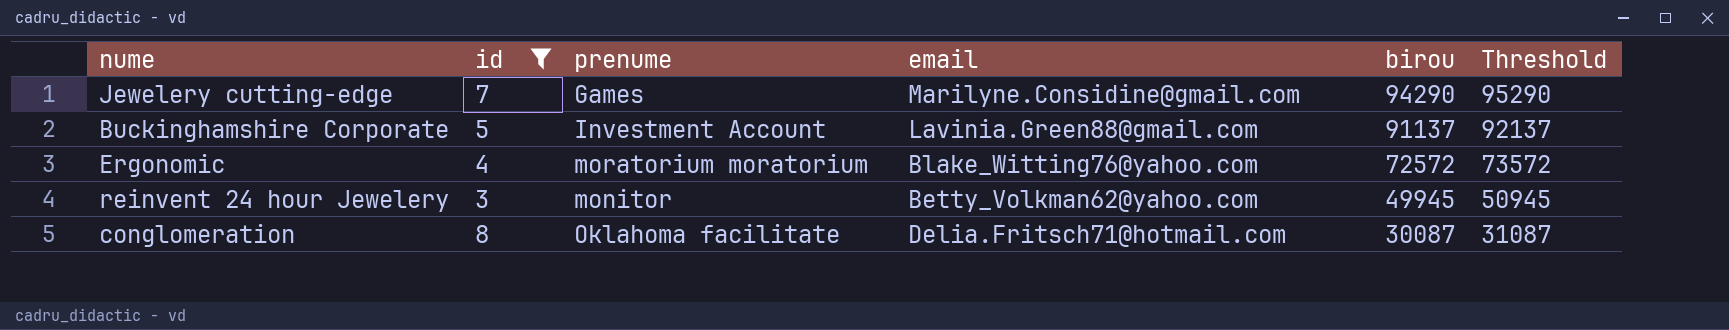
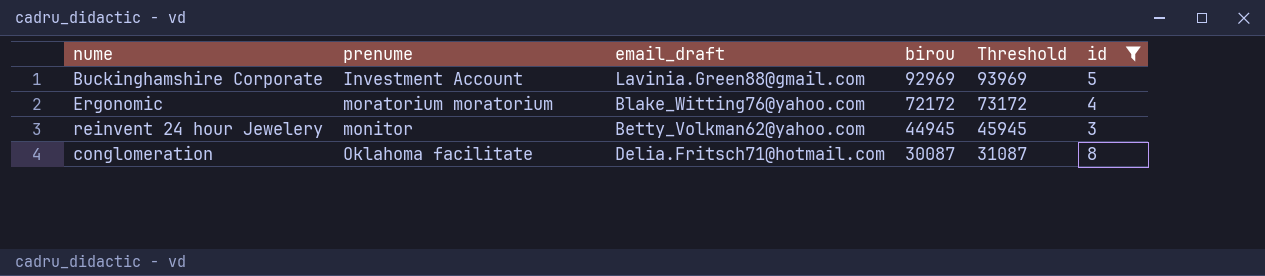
column name: email -> email_draft
column id | position: 2 -> 6
row Jewelery cutting-edge: 7 | Games | Marilyne.Considine@gmail.com | 94290 | 95290 -> none
Buckinghamshire Corporate | birou: 91137 -> 92969
Buckinghamshire Corporate | Threshold: 92137 -> 93969
Ergonomic | birou: 72572 -> 72172
Ergonomic | Threshold: 73572 -> 73172
reinvent 24 hour Jewelery | birou: 49945 -> 44945
reinvent 24 hour Jewelery | Threshold: 50945 -> 45945

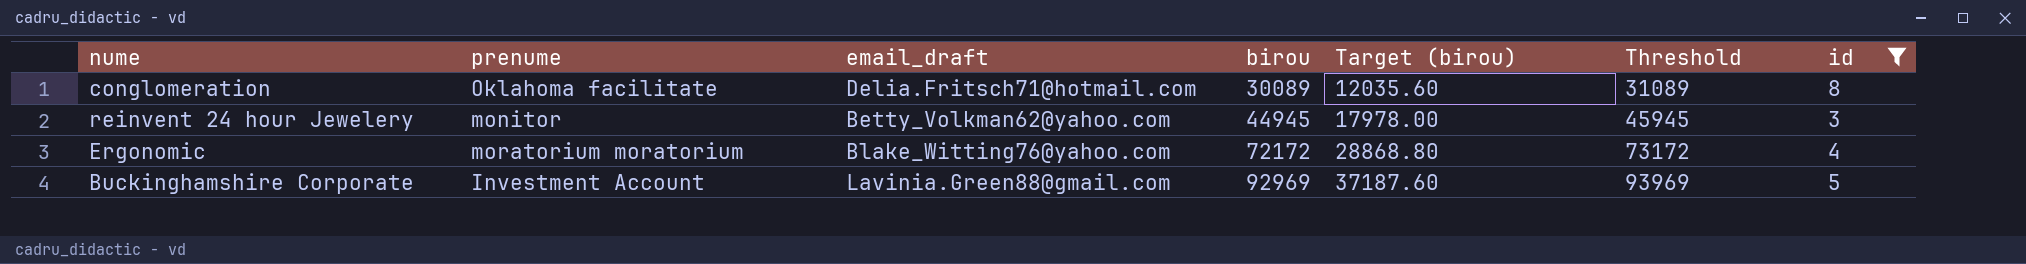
row order: birou descending -> birou ascending
column Target (birou) | formula: none -> [birou] * 0.4
conglomeration | birou: 30087 -> 30089
conglomeration | Threshold: 31087 -> 31089

